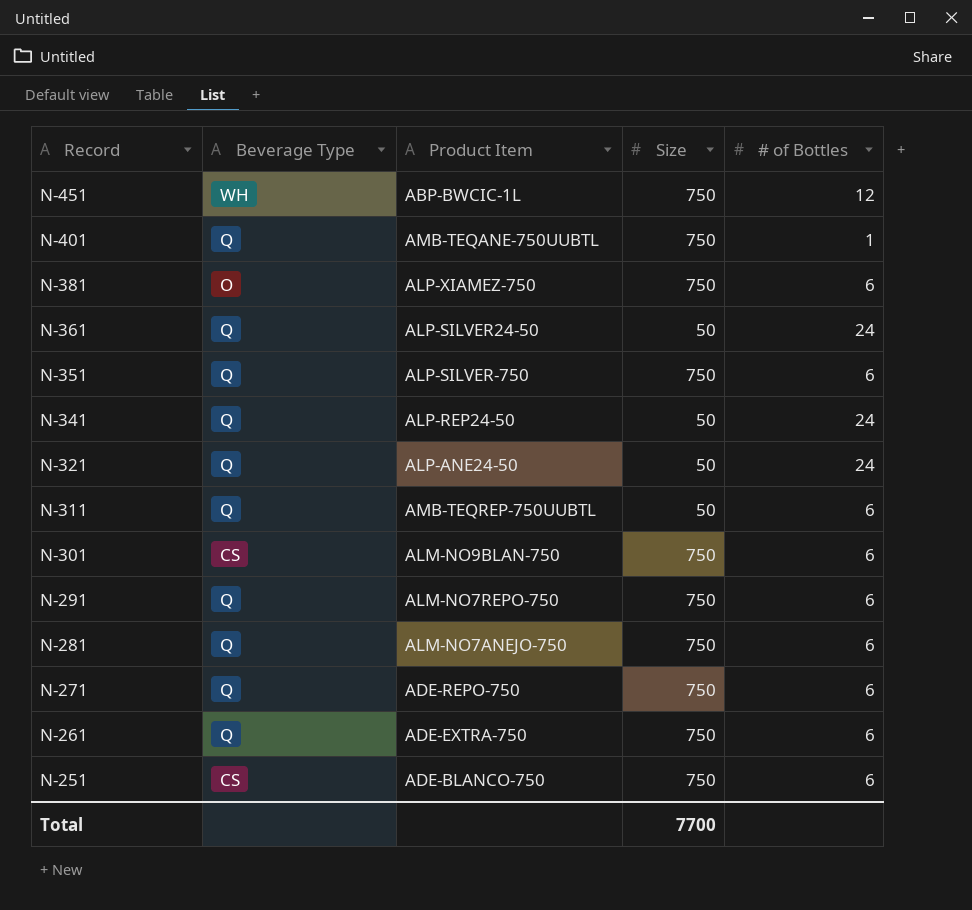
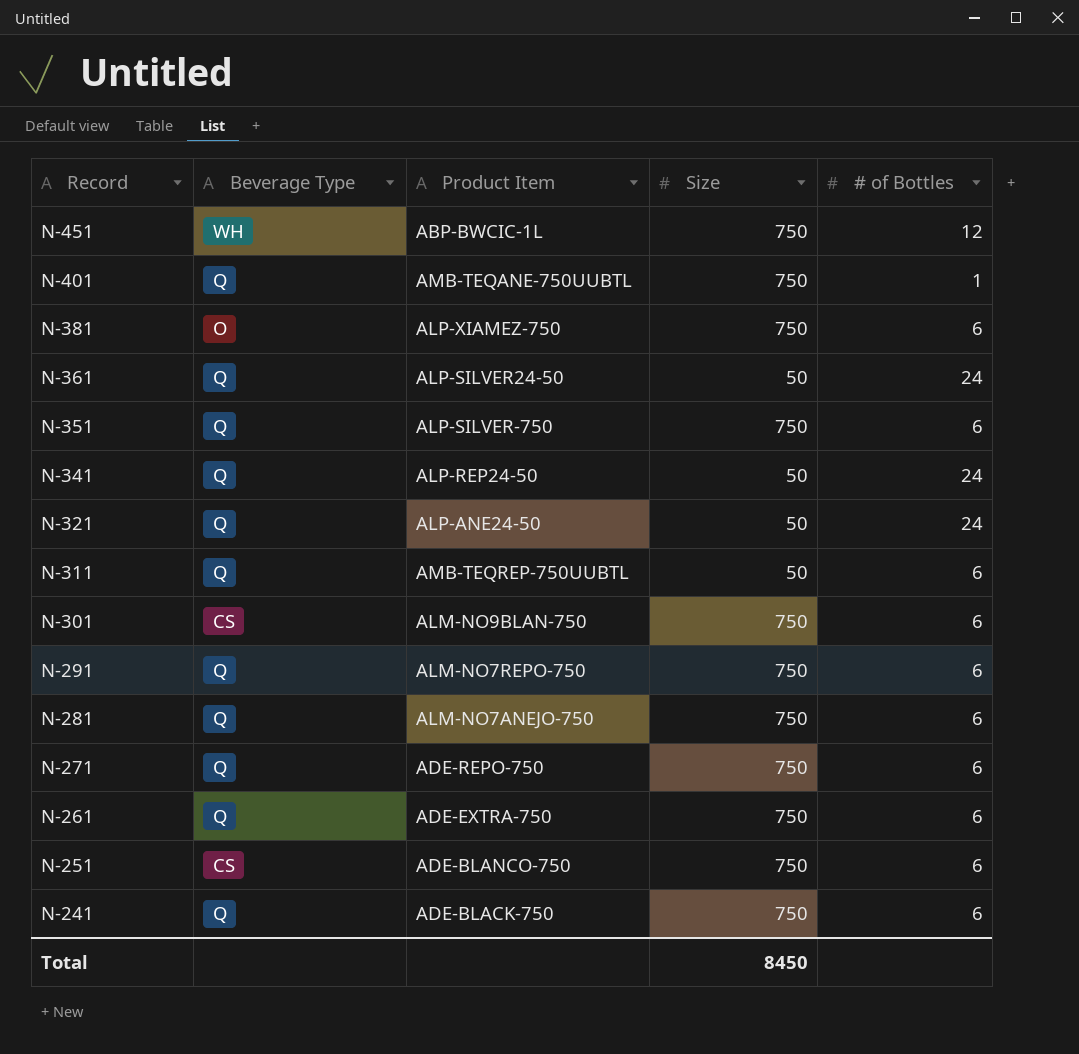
row N-241: none -> Q | ADE-BLACK-750 | 750 | 6
Total | Size: 7700 -> 8450

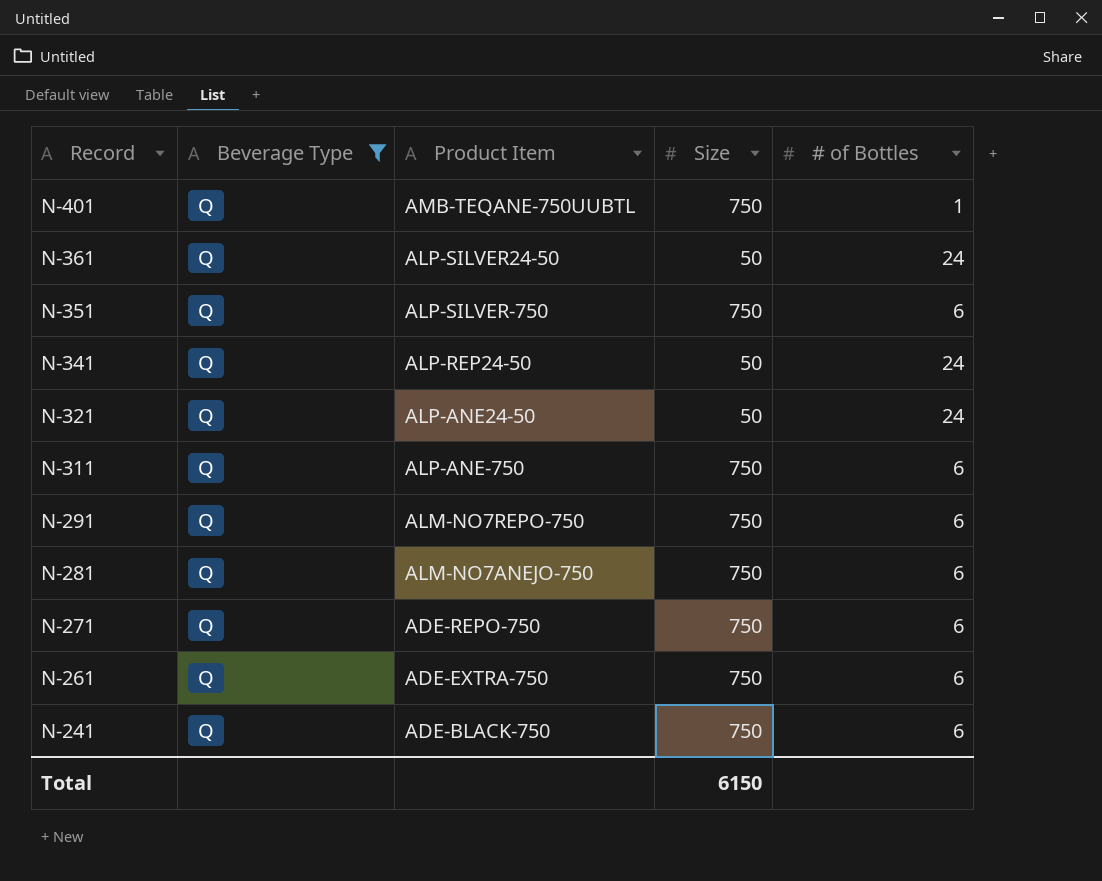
filter: none -> Beverage Type = Q
N-311 | Product Item: AMB-TEQREP-750UUBTL -> ALP-ANE-750
N-311 | Size: 50 -> 750
Total | Size: 8450 -> 6150

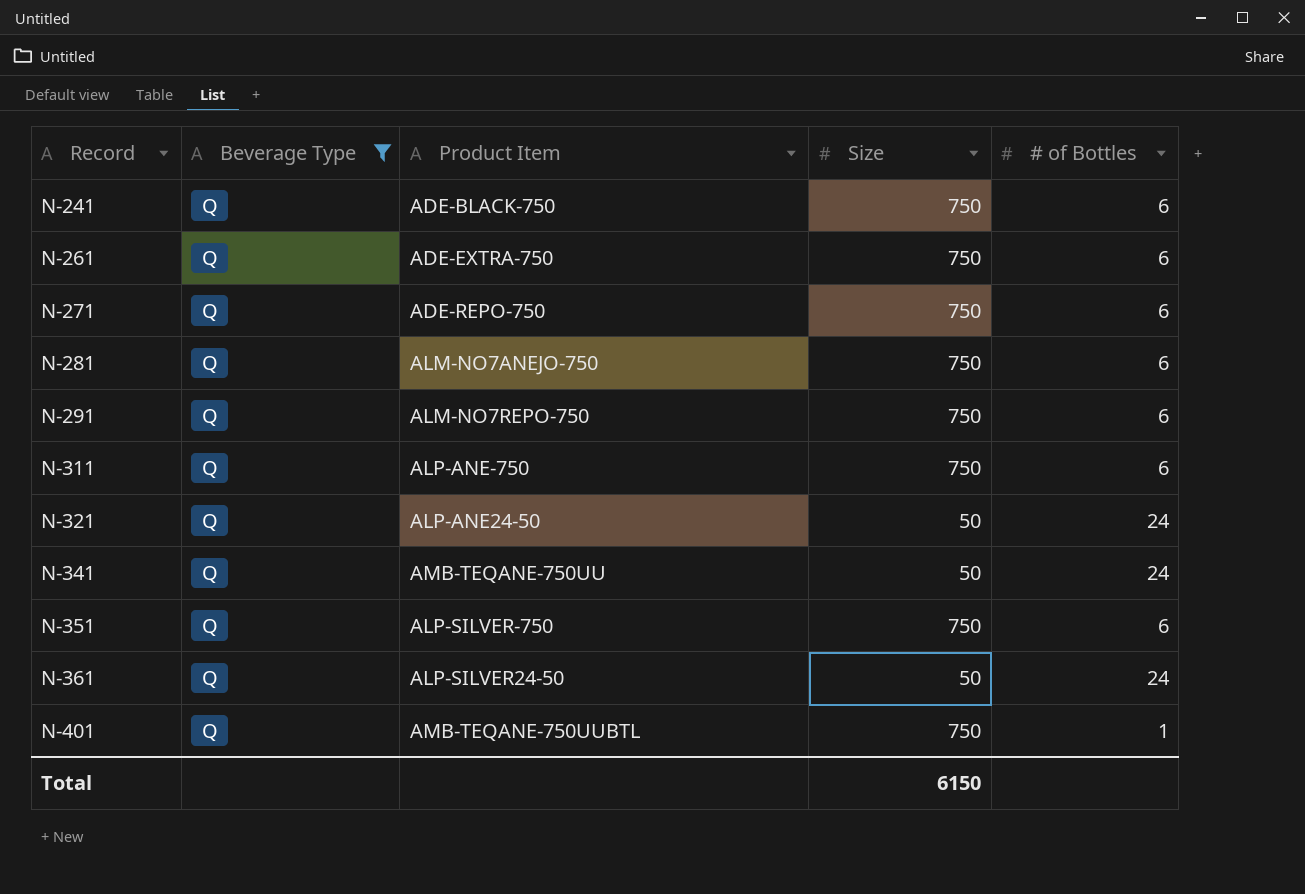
row order: Record descending -> Record ascending
N-341 | Product Item: ALP-REP24-50 -> AMB-TEQANE-750UU

